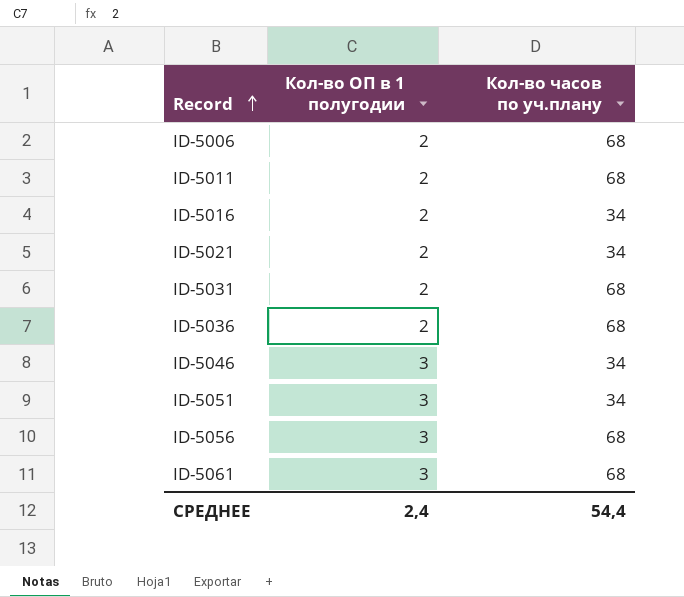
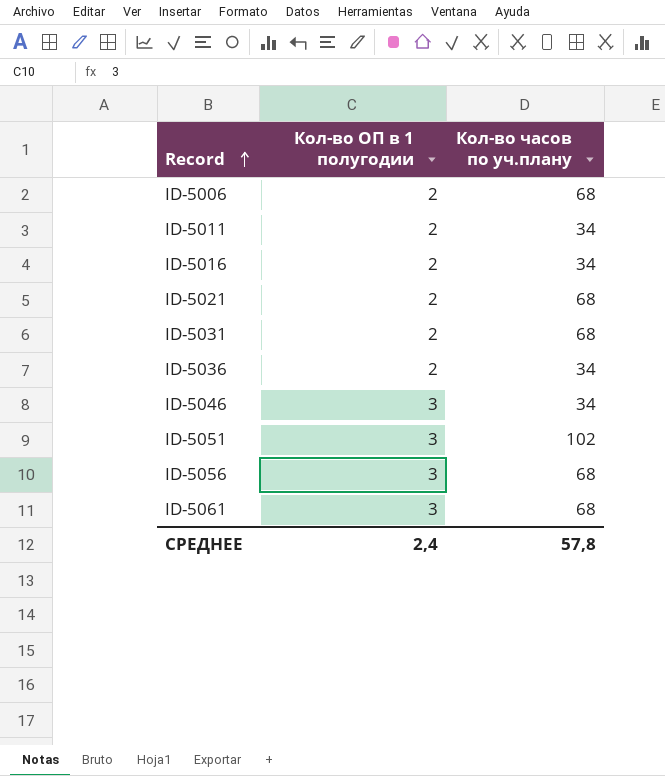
ID-5011 | Кол-во часов по уч.плану: 68 -> 34
ID-5021 | Кол-во часов по уч.плану: 34 -> 68
ID-5036 | Кол-во часов по уч.плану: 68 -> 34
ID-5051 | Кол-во часов по уч.плану: 34 -> 102
СРЕДНЕЕ | Кол-во часов по уч.плану: 54,4 -> 57,8

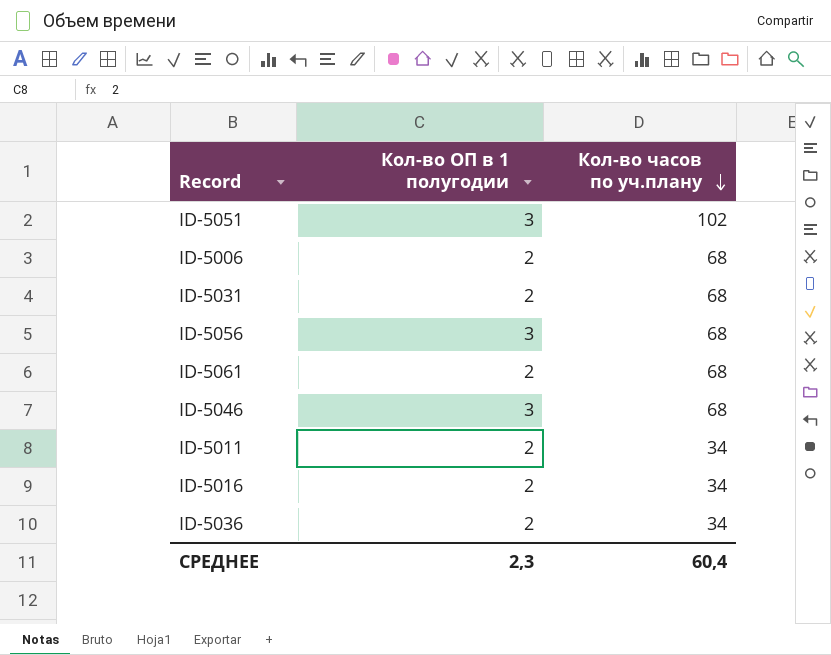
row order: Record ascending -> Кол-во часов по уч.плану descending
row ID-5021: 2 | 68 -> none
ID-5061 | Кол-во ОП в 1 полугодии: 3 -> 2
ID-5046 | Кол-во часов по уч.плану: 34 -> 68
СРЕДНЕЕ | Кол-во ОП в 1 полугодии: 2,4 -> 2,3
СРЕДНЕЕ | Кол-во часов по уч.плану: 57,8 -> 60,4

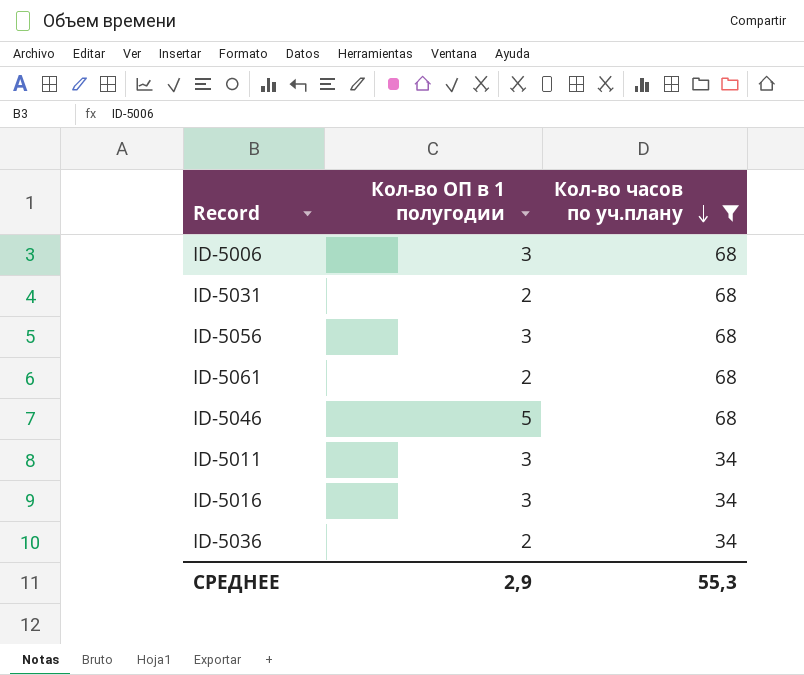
filter: none -> Кол-во часов по уч.плану != 102
ID-5006 | Кол-во ОП в 1 полугодии: 2 -> 3
ID-5046 | Кол-во ОП в 1 полугодии: 3 -> 5
ID-5011 | Кол-во ОП в 1 полугодии: 2 -> 3
ID-5016 | Кол-во ОП в 1 полугодии: 2 -> 3
СРЕДНЕЕ | Кол-во ОП в 1 полугодии: 2,3 -> 2,9
СРЕДНЕЕ | Кол-во часов по уч.плану: 60,4 -> 55,3

